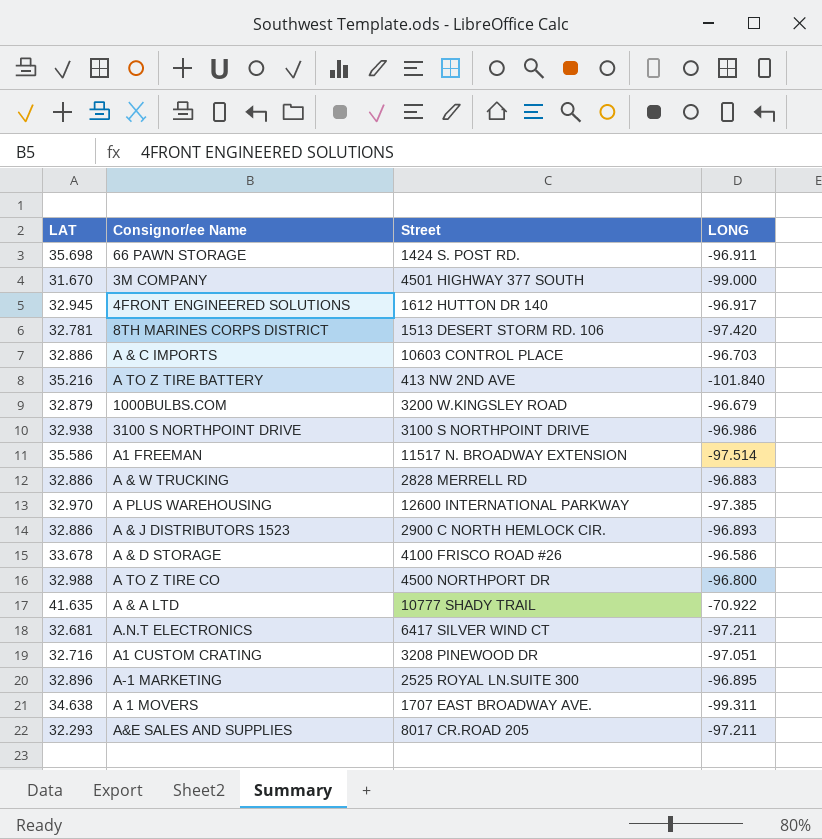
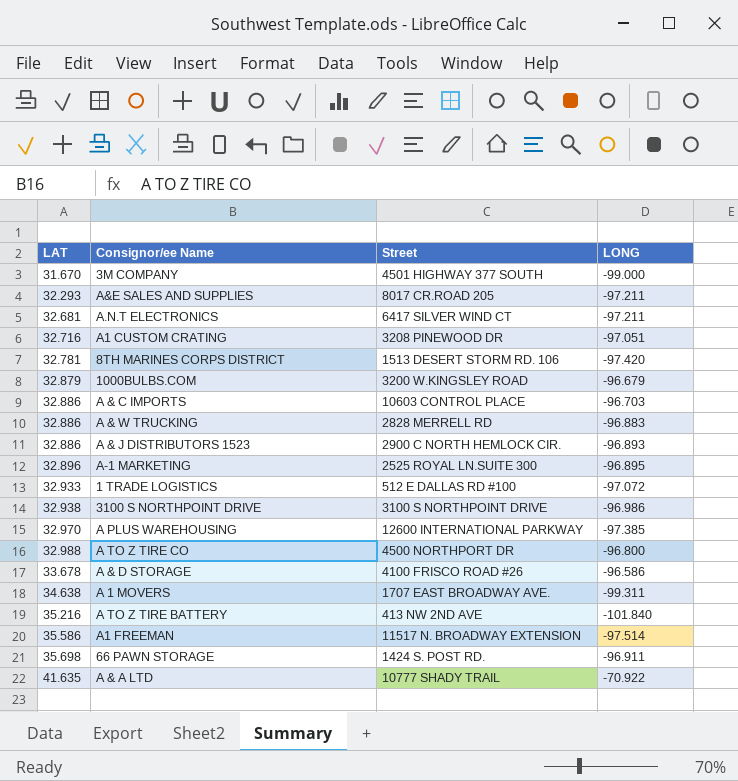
row order: none -> LAT ascending
row 4FRONT ENGINEERED SOLUTIONS: 32.945 | 1612 HUTTON DR 140 | -96.917 -> none
row 1 TRADE LOGISTICS: none -> 32.933 | 512 E DALLAS RD #100 | -97.072

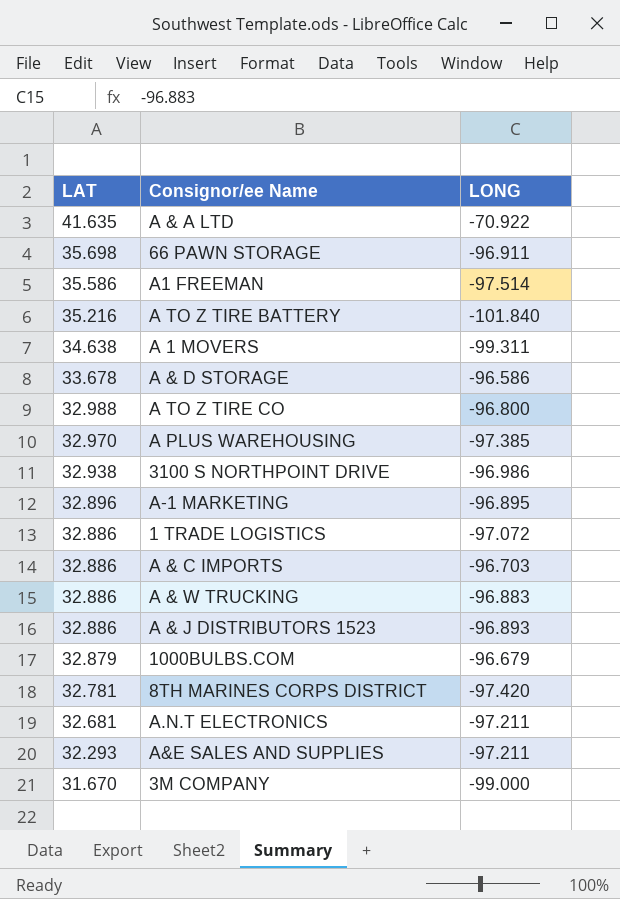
row order: LAT ascending -> LAT descending
column Street | position: 3 -> none
row A1 CUSTOM CRATING: 32.716 | 3208 PINEWOOD DR | -97.051 -> none
1 TRADE LOGISTICS | LAT: 32.933 -> 32.886

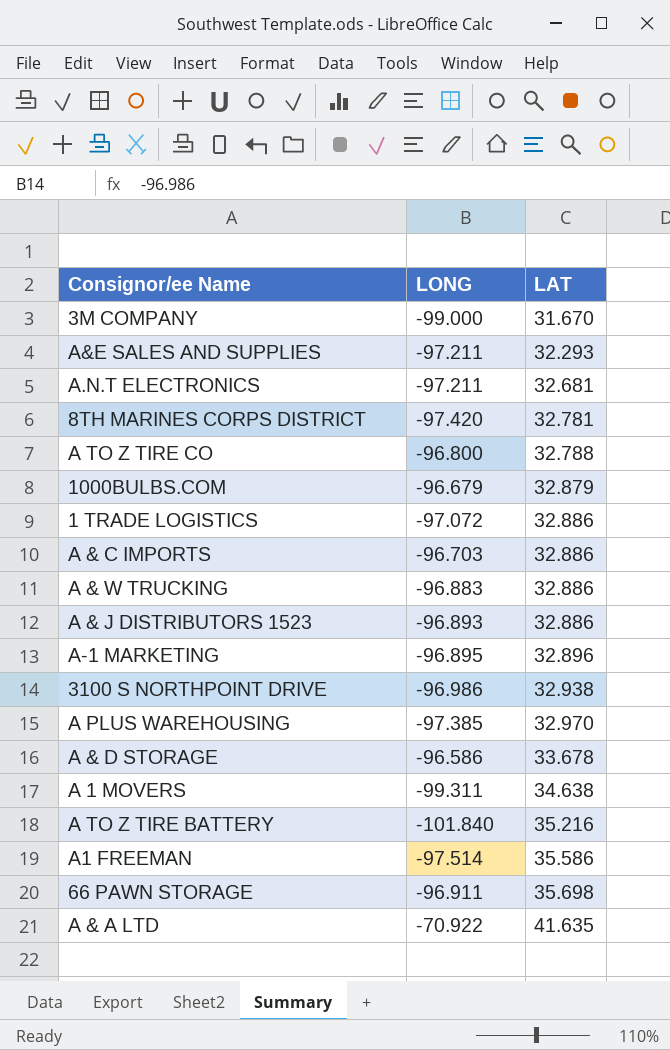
row order: LAT descending -> LAT ascending
column LAT | position: 1 -> 3
A TO Z TIRE CO | LAT: 32.988 -> 32.788

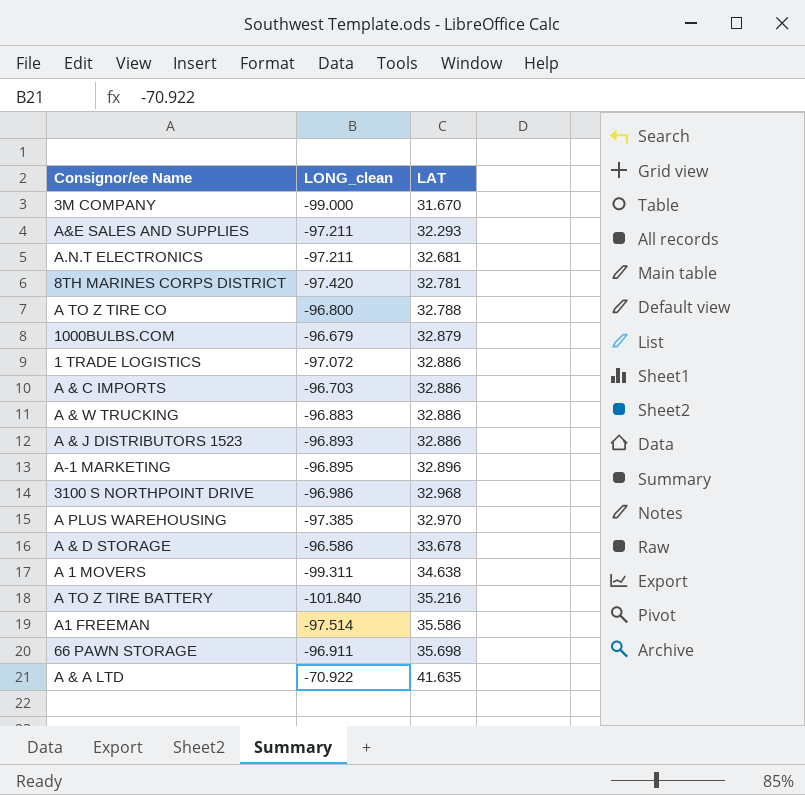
column name: LONG -> LONG_clean
3100 S NORTHPOINT DRIVE | LAT: 32.938 -> 32.968

